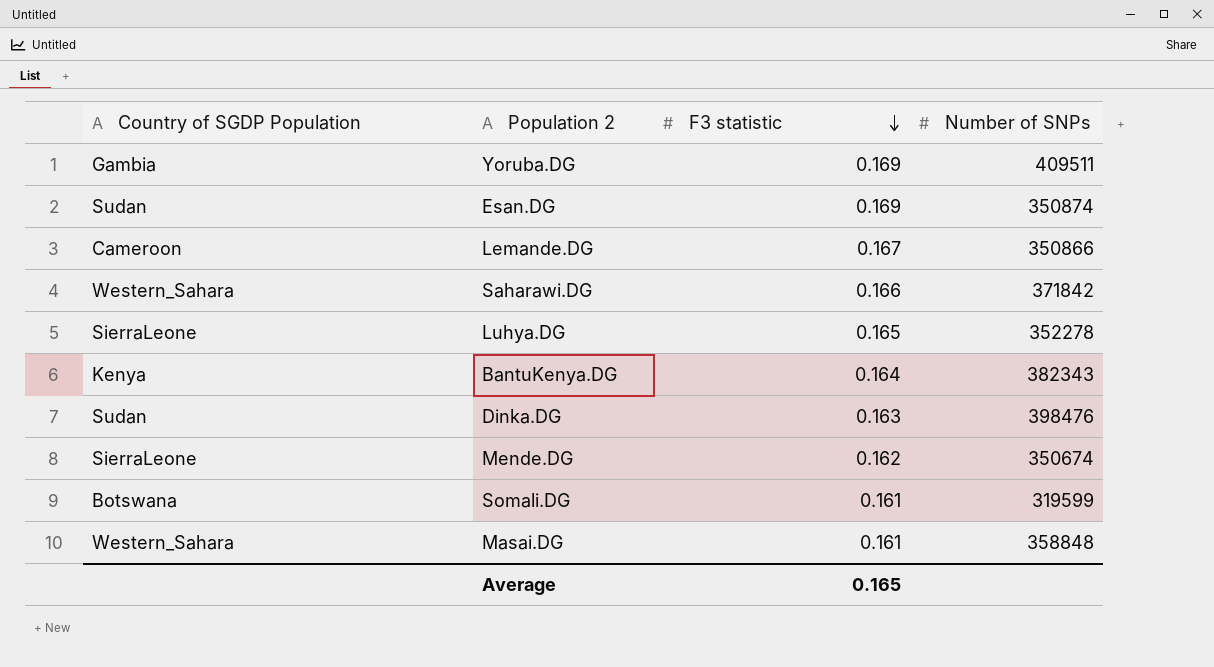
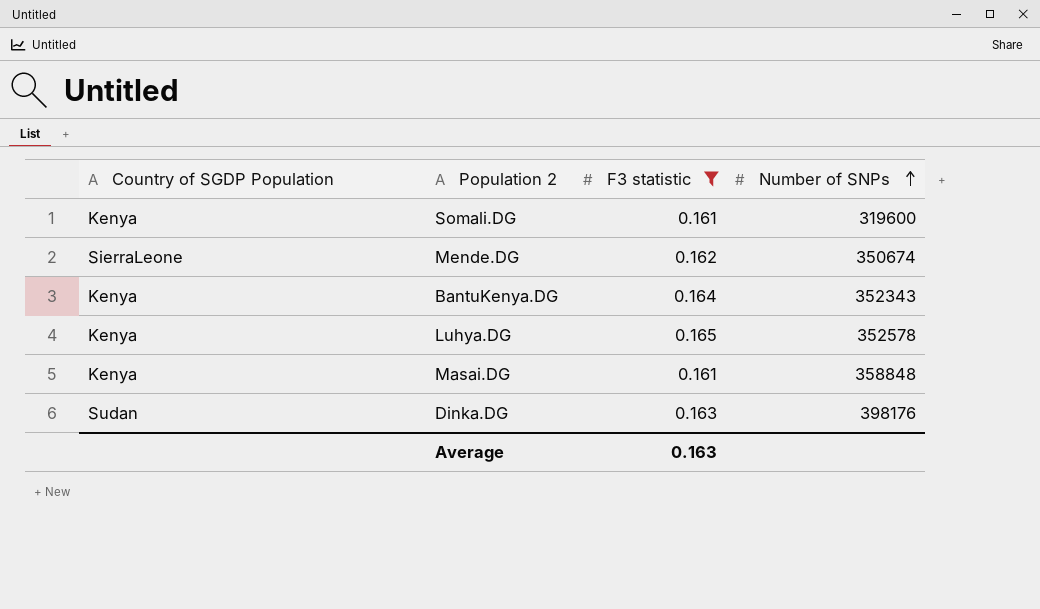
filter: none -> F3 statistic <= 0.165
row order: F3 statistic descending -> Number of SNPs ascending
Somali.DG | Country of SGDP Population: Botswana -> Kenya
Somali.DG | Number of SNPs: 319599 -> 319600
BantuKenya.DG | Number of SNPs: 382343 -> 352343
Luhya.DG | Country of SGDP Population: SierraLeone -> Kenya
Luhya.DG | Number of SNPs: 352278 -> 352578
Masai.DG | Country of SGDP Population: Western_Sahara -> Kenya
Dinka.DG | Number of SNPs: 398476 -> 398176
Average | F3 statistic: 0.165 -> 0.163

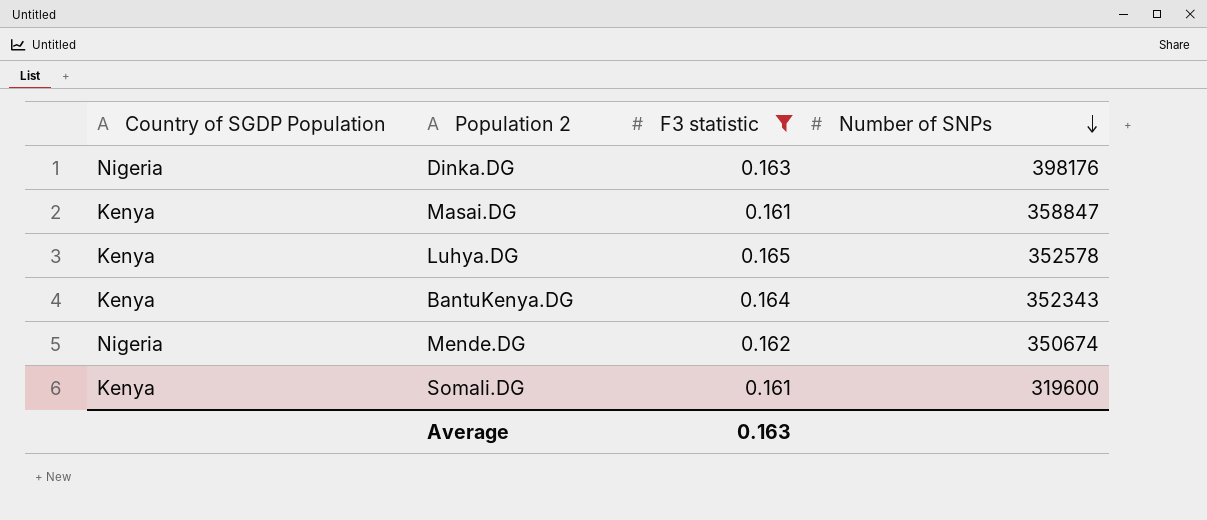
row order: Number of SNPs ascending -> Number of SNPs descending
Dinka.DG | Country of SGDP Population: Sudan -> Nigeria
Masai.DG | Number of SNPs: 358848 -> 358847
Mende.DG | Country of SGDP Population: SierraLeone -> Nigeria

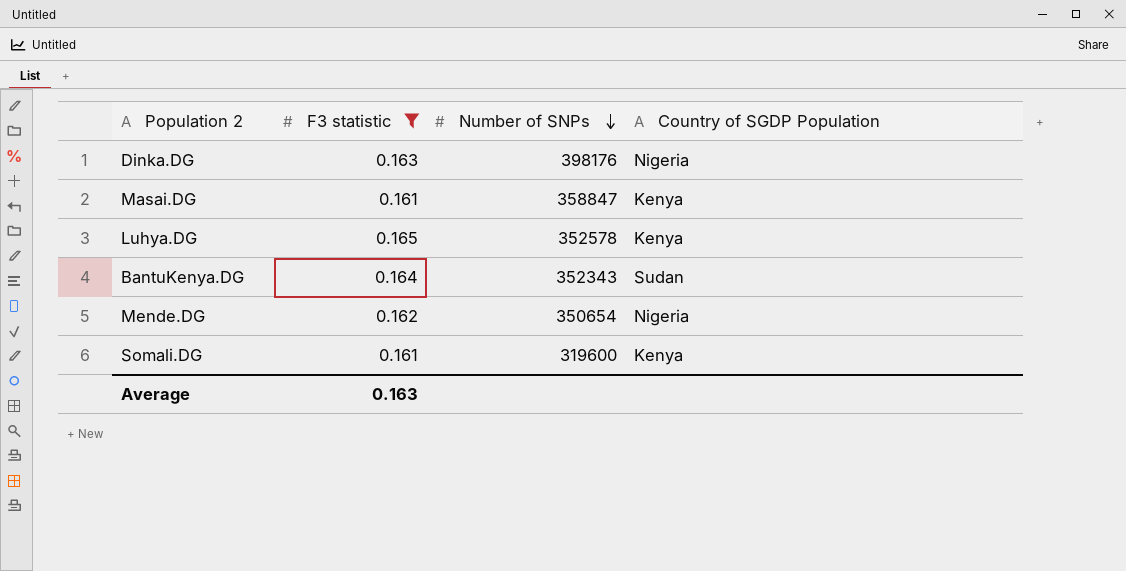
column Country of SGDP Population | position: 1 -> 4
BantuKenya.DG | Country of SGDP Population: Kenya -> Sudan
Mende.DG | Number of SNPs: 350674 -> 350654

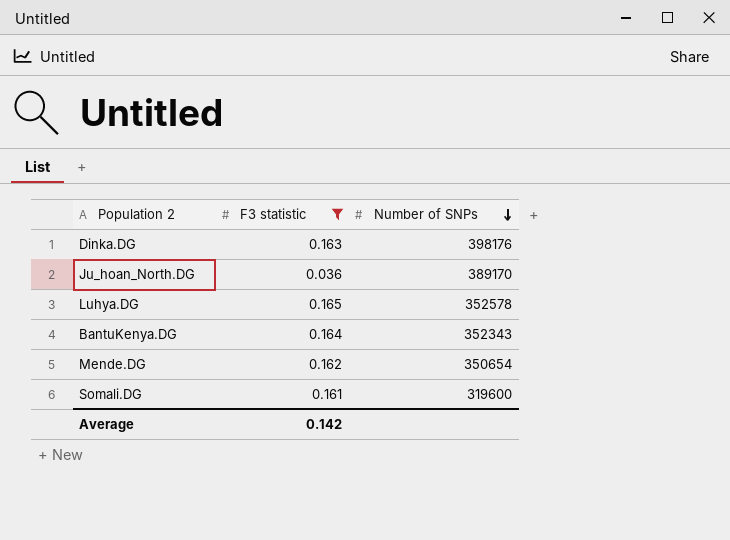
column Country of SGDP Population | position: 4 -> none
row Masai.DG: 0.161 | 358847 | Kenya -> none
row Ju_hoan_North.DG: none -> 0.036 | 389170
Average | F3 statistic: 0.163 -> 0.142

